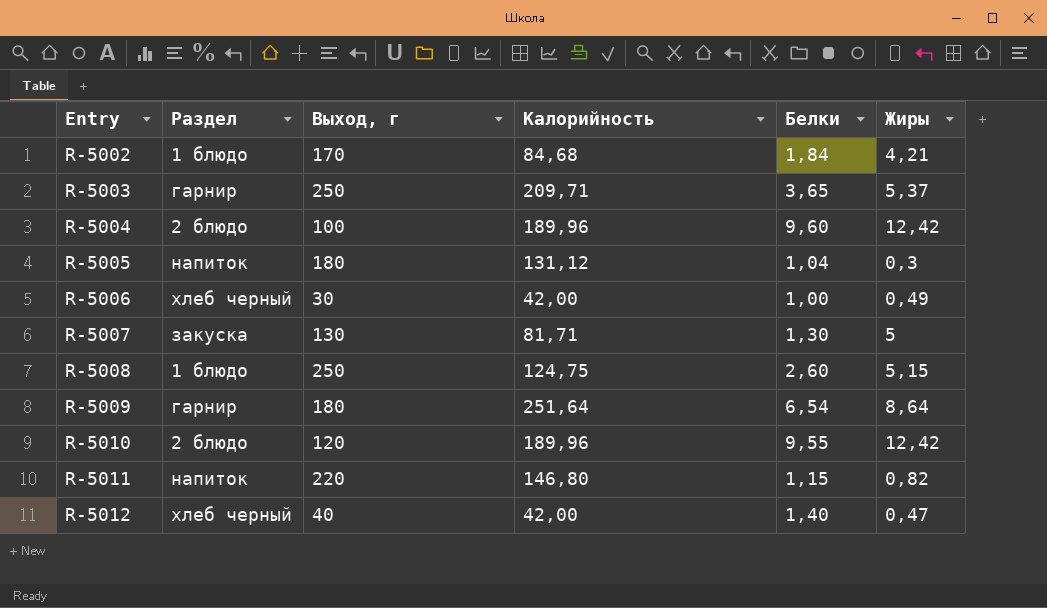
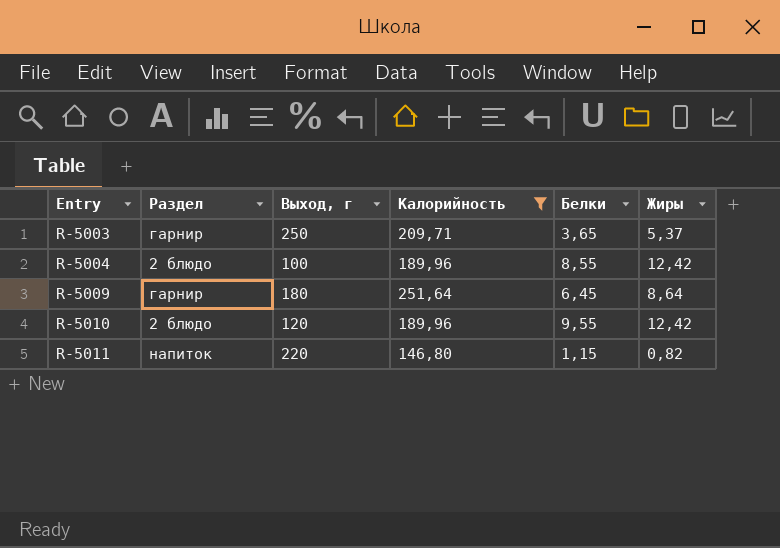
filter: none -> Калорийность >= 146,80
R-5004 | Белки: 9,60 -> 8,55
R-5009 | Белки: 6,54 -> 6,45

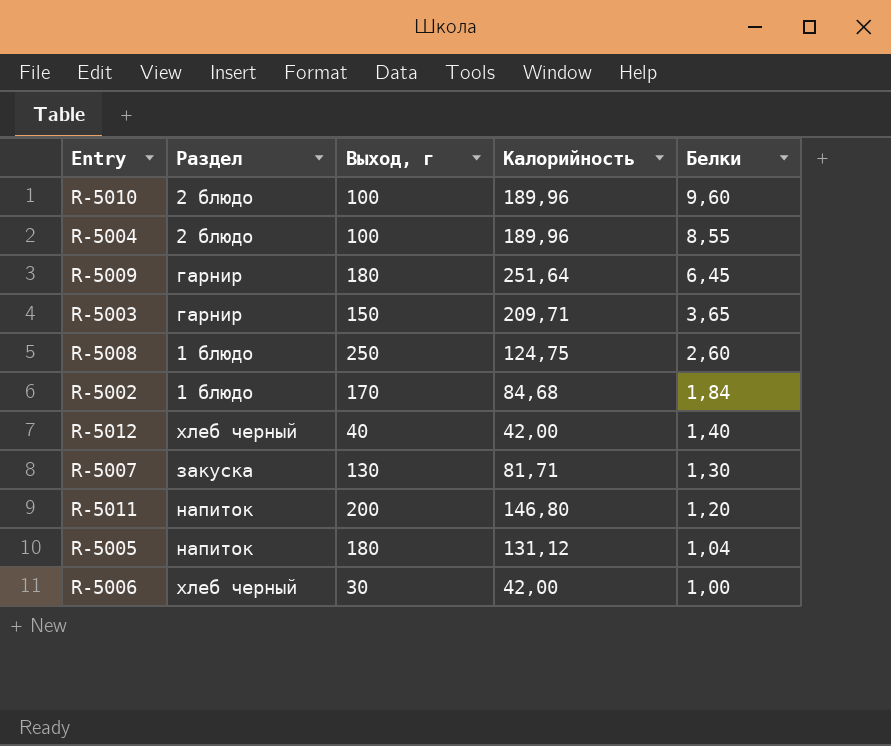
filter: Калорийность >= 146,80 -> none
row order: Entry ascending -> Белки descending
column Жиры | position: 6 -> none
R-5010 | Выход, г: 120 -> 100
R-5010 | Белки: 9,55 -> 9,60
R-5003 | Выход, г: 250 -> 150
R-5011 | Выход, г: 220 -> 200
R-5011 | Белки: 1,15 -> 1,20

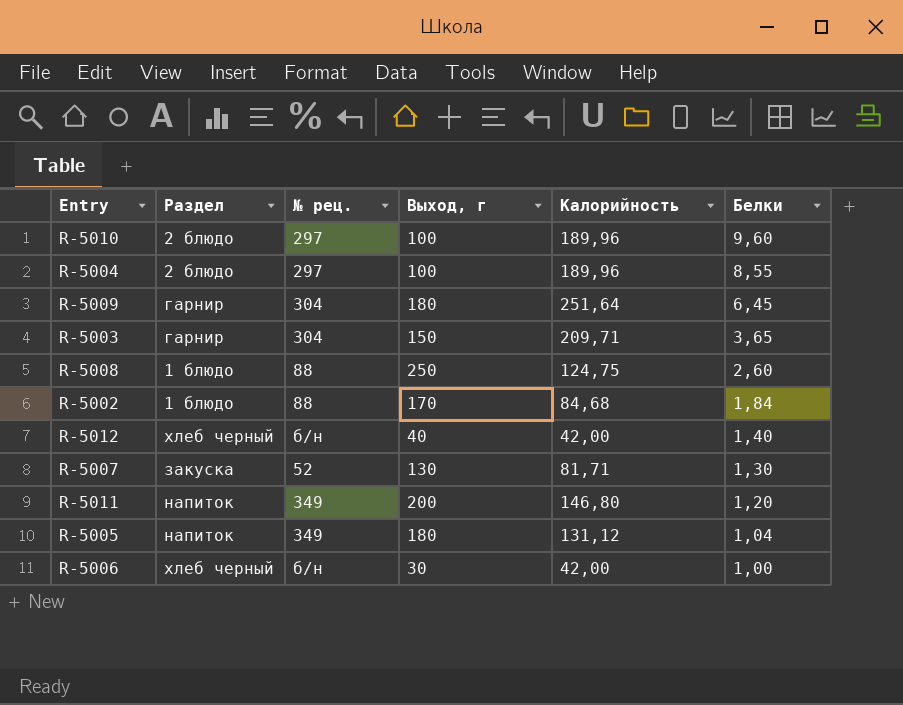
column № рец. | position: none -> 3

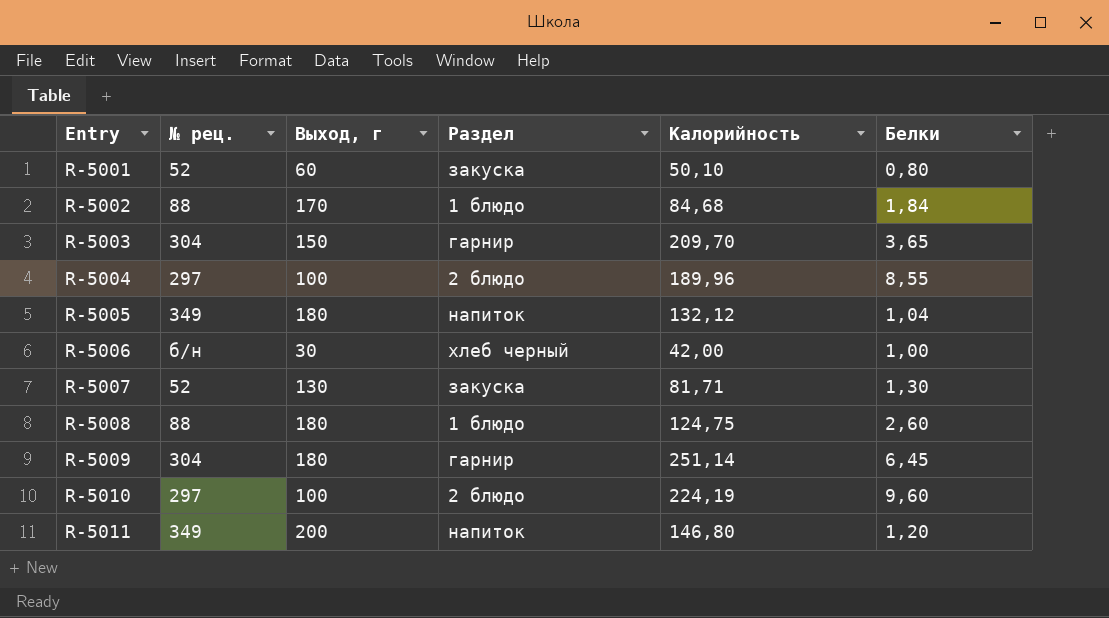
row order: Белки descending -> Entry ascending
column Раздел | position: 2 -> 4
row R-5012: хлеб черный | б/н | 40 | 42,00 | 1,40 -> none
row R-5001: none -> 52 | 60 | закуска | 50,10 | 0,80
R-5003 | Калорийность: 209,71 -> 209,70
R-5005 | Калорийность: 131,12 -> 132,12
R-5008 | Выход, г: 250 -> 180
R-5009 | Калорийность: 251,64 -> 251,14
R-5010 | Калорийность: 189,96 -> 224,19

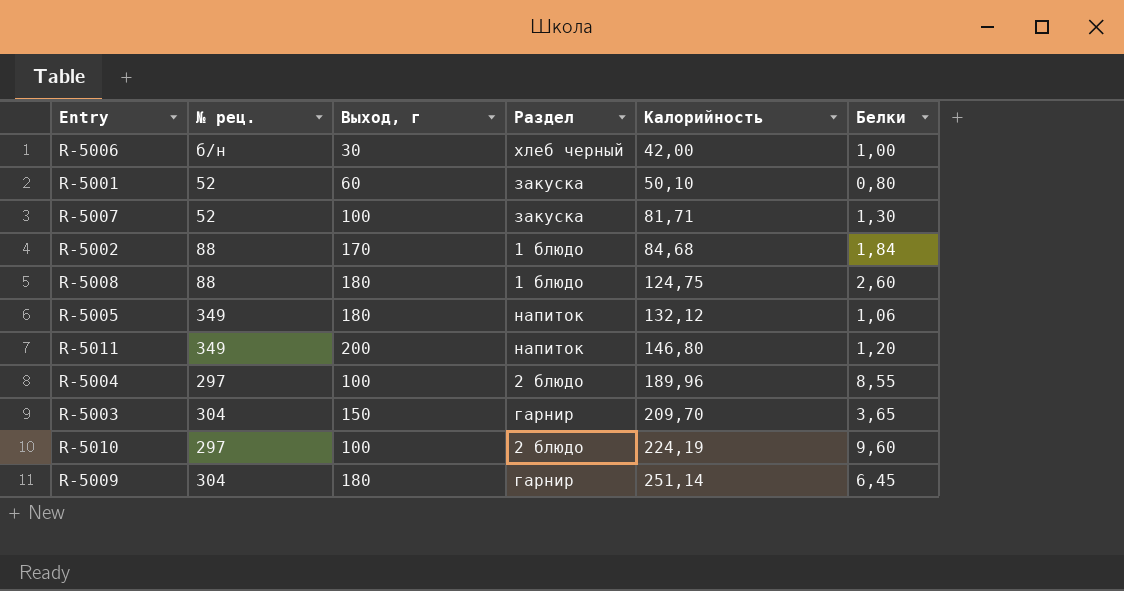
row order: Entry ascending -> Калорийность ascending
R-5007 | Выход, г: 130 -> 100
R-5005 | Белки: 1,04 -> 1,06

